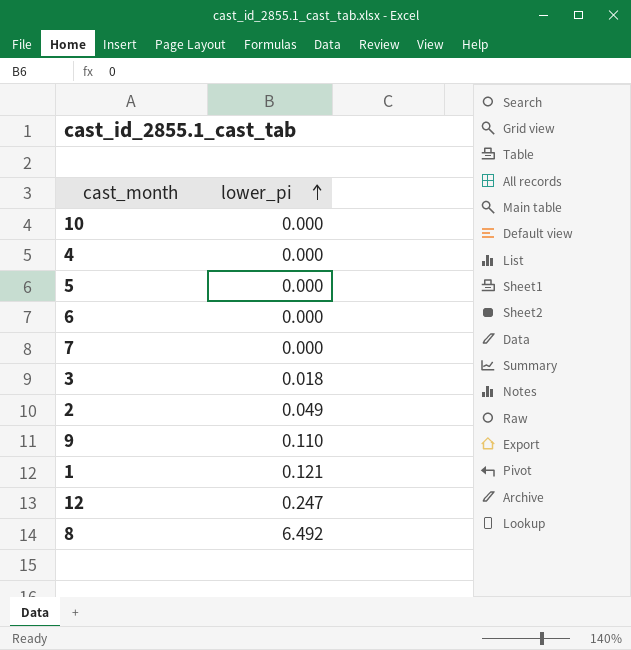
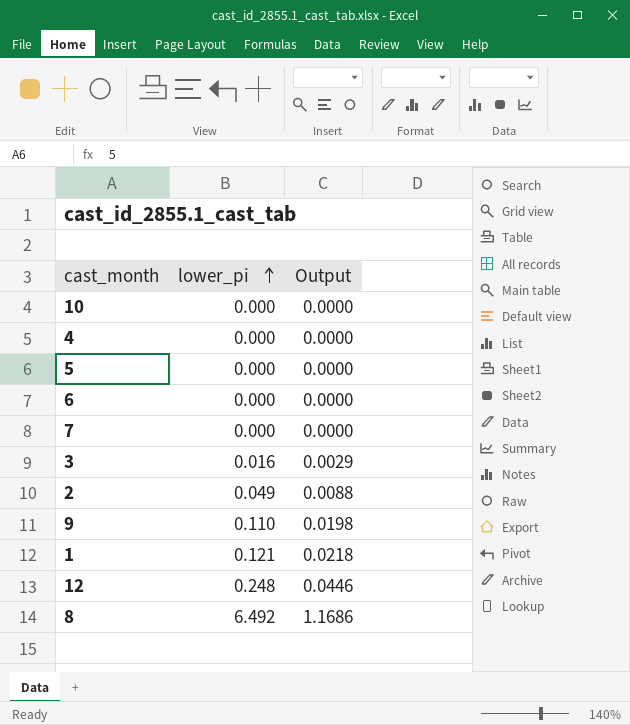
column Output | formula: none -> [lower_pi] * 0.18
3 | lower_pi: 0.018 -> 0.016
12 | lower_pi: 0.247 -> 0.248

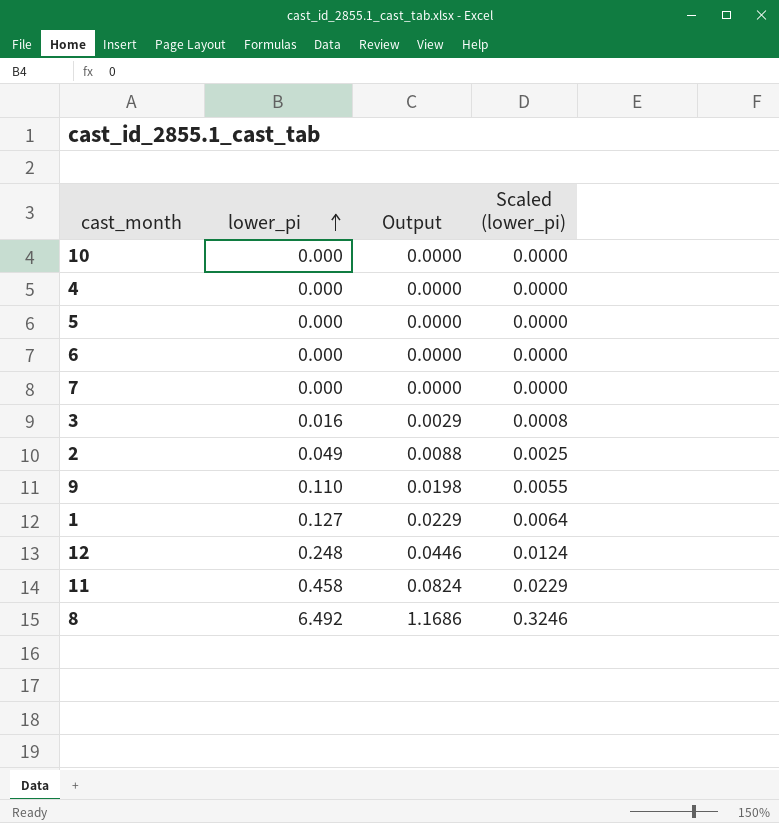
column Scaled (lower_pi) | formula: none -> [lower_pi] * 0.05
1 | lower_pi: 0.121 -> 0.127
1 | Output: 0.0218 -> 0.0229
row 11: none -> 0.458 | 0.0824 | 0.0229

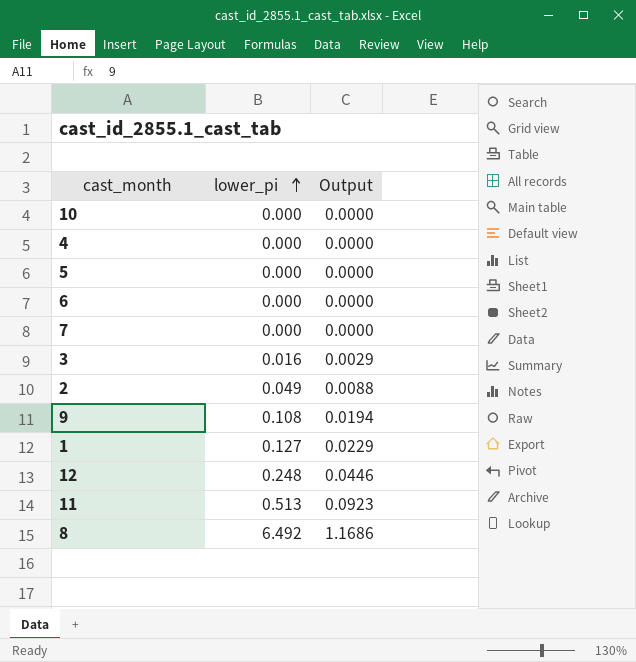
column Scaled (lower_pi) | formula: [lower_pi] * 0.05 -> none
9 | lower_pi: 0.110 -> 0.108
9 | Output: 0.0198 -> 0.0194
11 | lower_pi: 0.458 -> 0.513
11 | Output: 0.0824 -> 0.0923

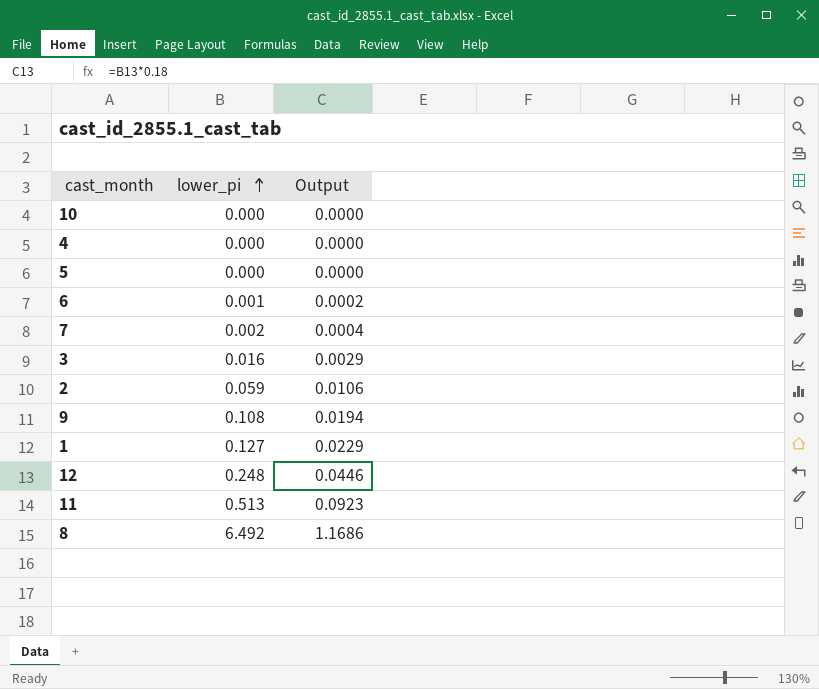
6 | lower_pi: 0.000 -> 0.001
6 | Output: 0.0000 -> 0.0002
7 | lower_pi: 0.000 -> 0.002
7 | Output: 0.0000 -> 0.0004
2 | lower_pi: 0.049 -> 0.059
2 | Output: 0.0088 -> 0.0106

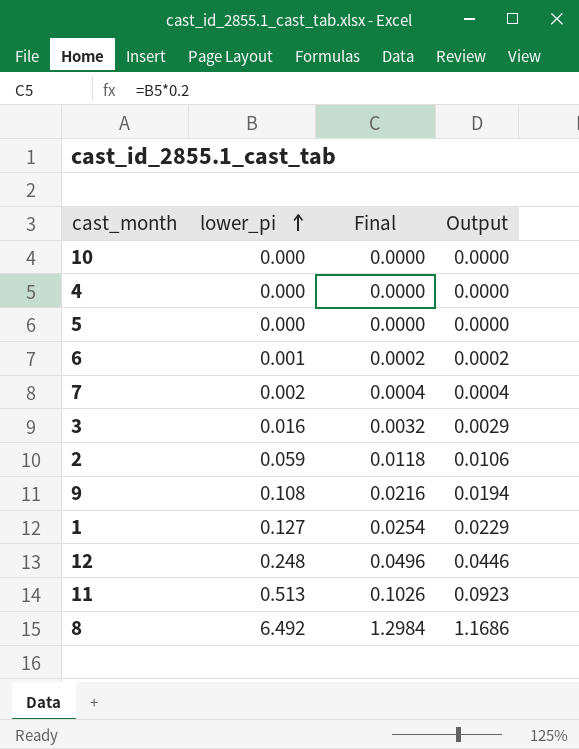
column Final | formula: none -> [lower_pi] * 0.2

